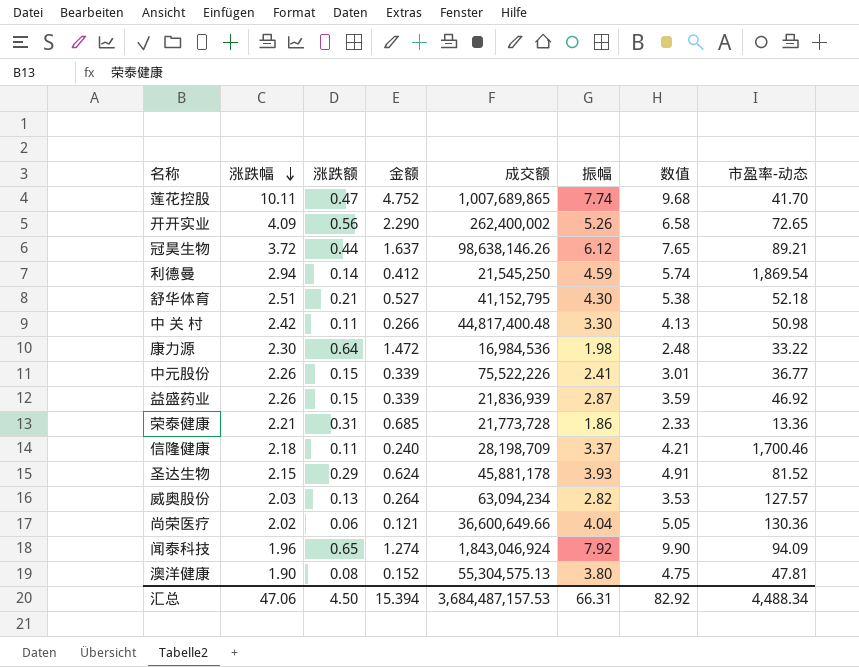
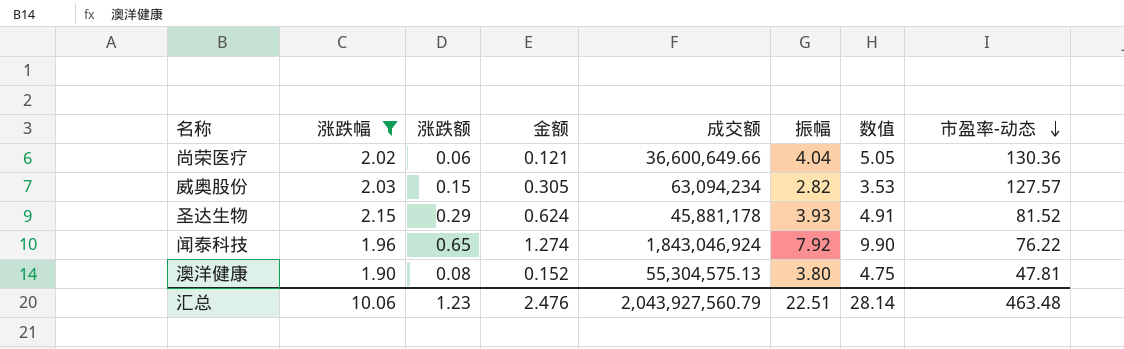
filter: none -> 涨跌幅 <= 2.15
row order: 涨跌幅 descending -> 市盈率-动态 descending
威奥股份 | 涨跌额: 0.13 -> 0.15
威奥股份 | 金额: 0.264 -> 0.305
闻泰科技 | 市盈率-动态: 94.09 -> 76.22
汇总 | 涨跌幅: 47.06 -> 10.06
汇总 | 涨跌额: 4.50 -> 1.23
汇总 | 金额: 15.394 -> 2.476
汇总 | 成交额: 3,684,487,157.53 -> 2,043,927,560.79
汇总 | 振幅: 66.31 -> 22.51
汇总 | 数值: 82.92 -> 28.14
汇总 | 市盈率-动态: 4,488.34 -> 463.48

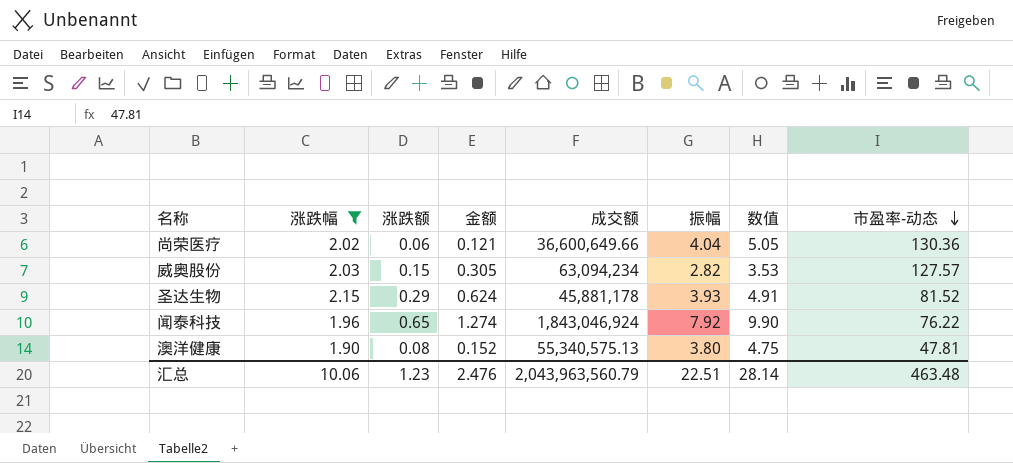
澳洋健康 | 成交额: 55,304,575.13 -> 55,340,575.13
汇总 | 成交额: 2,043,927,560.79 -> 2,043,963,560.79

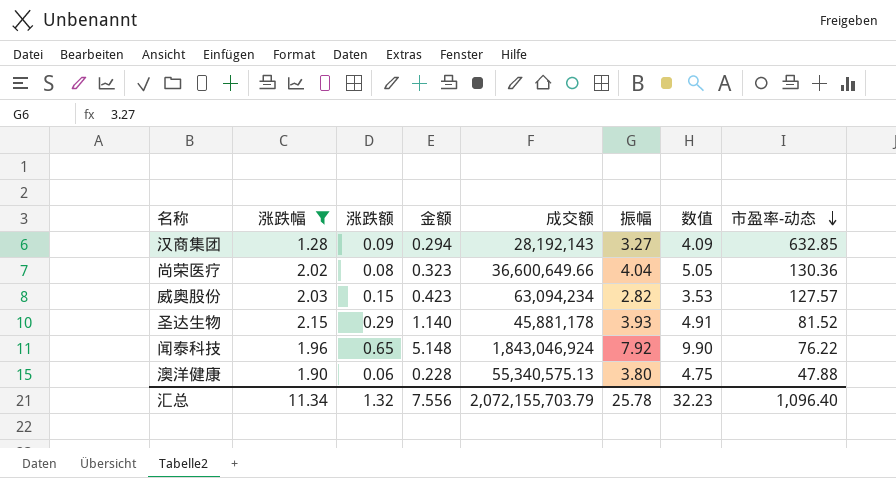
column 金额 | formula: [涨跌幅] * [涨跌额] -> [涨跌额] * [振幅]
row 汉商集团: none -> 1.28 | 0.09 | 0.294 | 28,192,143 | 3.27 | 4.09 | 632.85
尚荣医疗 | 涨跌额: 0.06 -> 0.08
澳洋健康 | 涨跌额: 0.08 -> 0.06
澳洋健康 | 市盈率-动态: 47.81 -> 47.88
汇总 | 涨跌幅: 10.06 -> 11.34
汇总 | 涨跌额: 1.23 -> 1.32
汇总 | 金额: 2.476 -> 7.556
汇总 | 成交额: 2,043,963,560.79 -> 2,072,155,703.79
汇总 | 振幅: 22.51 -> 25.78
汇总 | 数值: 28.14 -> 32.23
汇总 | 市盈率-动态: 463.48 -> 1,096.40

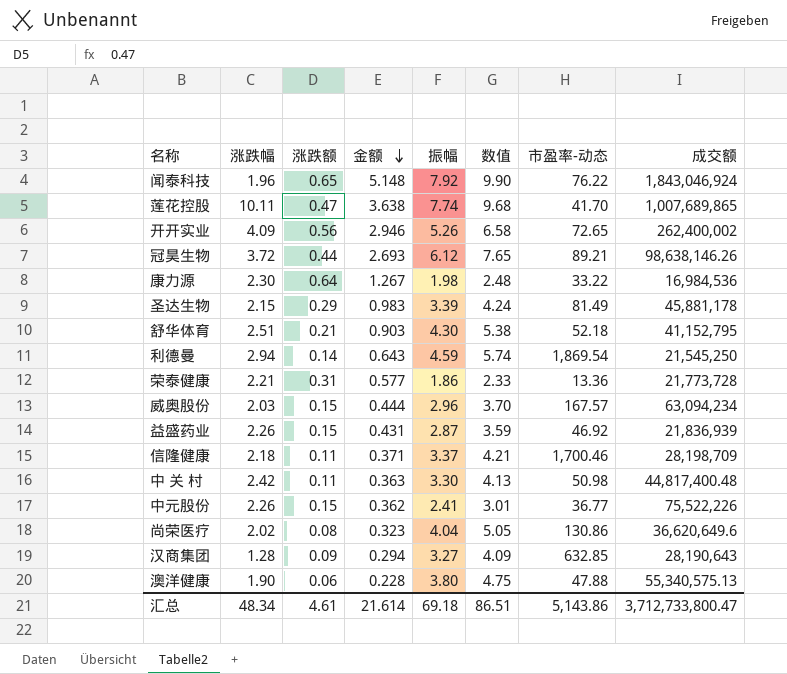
filter: 涨跌幅 <= 2.15 -> none
row order: 市盈率-动态 descending -> 金额 descending
column 成交额 | position: 5 -> 8
圣达生物 | 金额: 1.140 -> 0.983
圣达生物 | 振幅: 3.93 -> 3.39
圣达生物 | 数值: 4.91 -> 4.24
圣达生物 | 市盈率-动态: 81.52 -> 81.49
威奥股份 | 金额: 0.423 -> 0.444
威奥股份 | 振幅: 2.82 -> 2.96
威奥股份 | 数值: 3.53 -> 3.70
威奥股份 | 市盈率-动态: 127.57 -> 167.57
尚荣医疗 | 市盈率-动态: 130.36 -> 130.86
尚荣医疗 | 成交额: 36,600,649.66 -> 36,620,649.6
汉商集团 | 成交额: 28,192,143 -> 28,190,643
汇总 | 涨跌幅: 11.34 -> 48.34
汇总 | 涨跌额: 1.32 -> 4.61
汇总 | 金额: 7.556 -> 21.614
汇总 | 振幅: 25.78 -> 69.18
汇总 | 数值: 32.23 -> 86.51
汇总 | 市盈率-动态: 1,096.40 -> 5,143.86
汇总 | 成交额: 2,072,155,703.79 -> 3,712,733,800.47

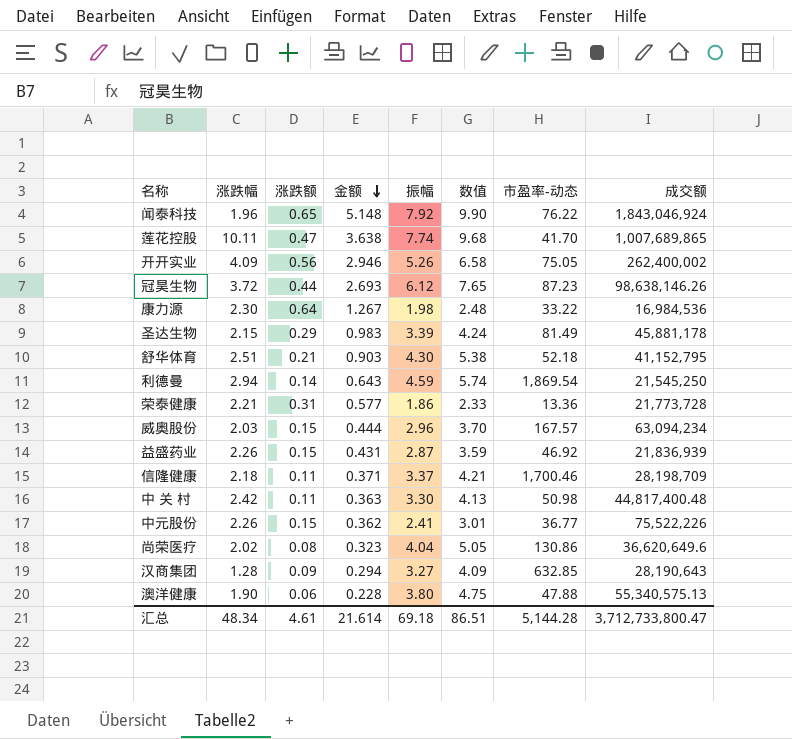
开开实业 | 市盈率-动态: 72.65 -> 75.05
冠昊生物 | 市盈率-动态: 89.21 -> 87.23
汇总 | 市盈率-动态: 5,143.86 -> 5,144.28

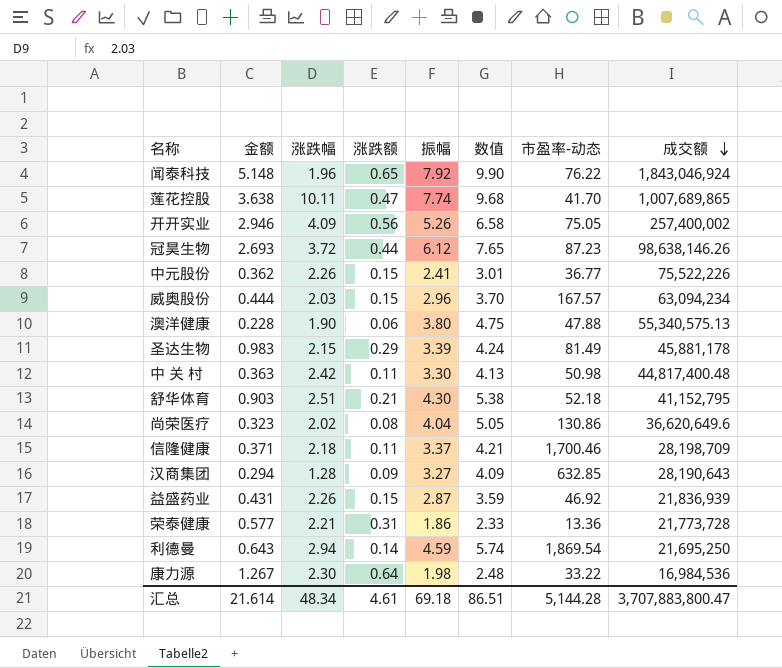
row order: 金额 descending -> 成交额 descending
column 金额 | position: 4 -> 2
开开实业 | 成交额: 262,400,002 -> 257,400,002
利德曼 | 成交额: 21,545,250 -> 21,695,250
汇总 | 成交额: 3,712,733,800.47 -> 3,707,883,800.47

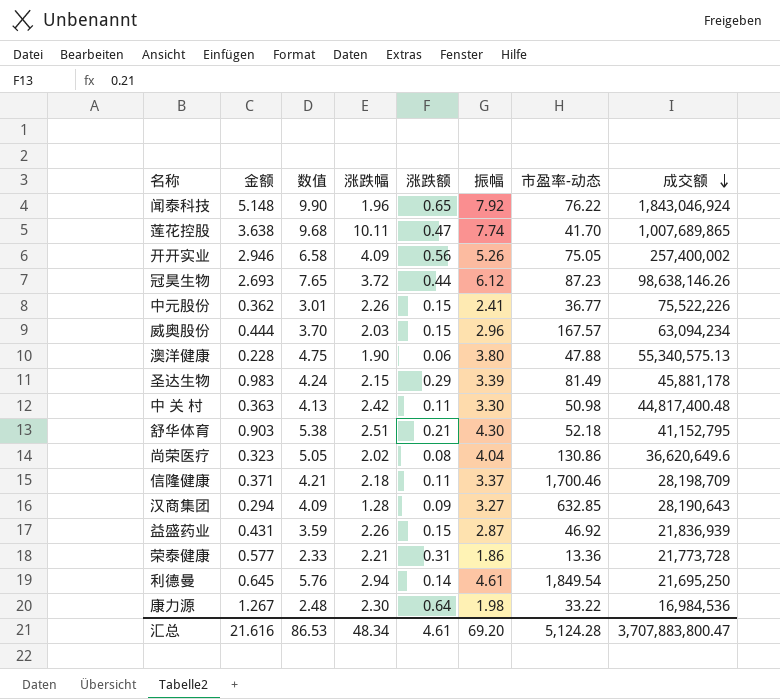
column 数值 | position: 6 -> 3
利德曼 | 金额: 0.643 -> 0.645
利德曼 | 数值: 5.74 -> 5.76
利德曼 | 振幅: 4.59 -> 4.61
利德曼 | 市盈率-动态: 1,869.54 -> 1,849.54
汇总 | 金额: 21.614 -> 21.616
汇总 | 数值: 86.51 -> 86.53
汇总 | 振幅: 69.18 -> 69.20
汇总 | 市盈率-动态: 5,144.28 -> 5,124.28

